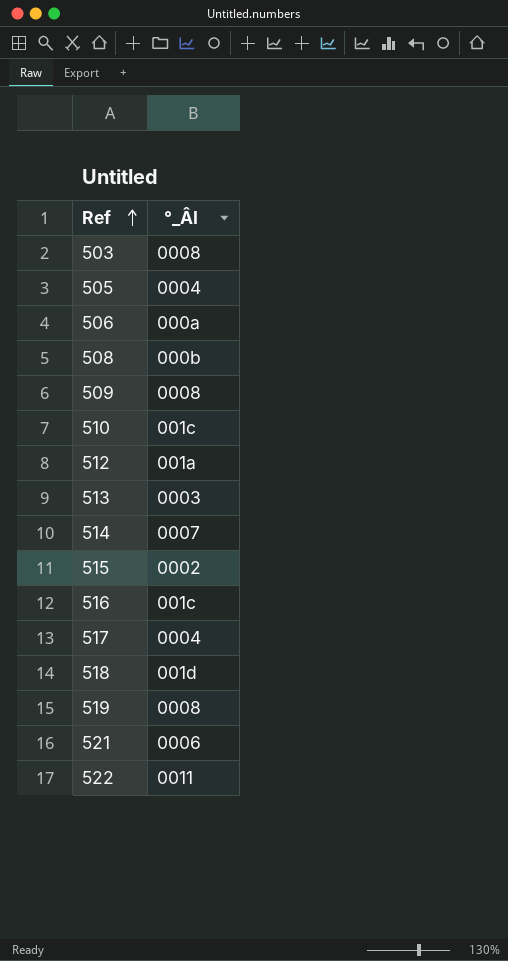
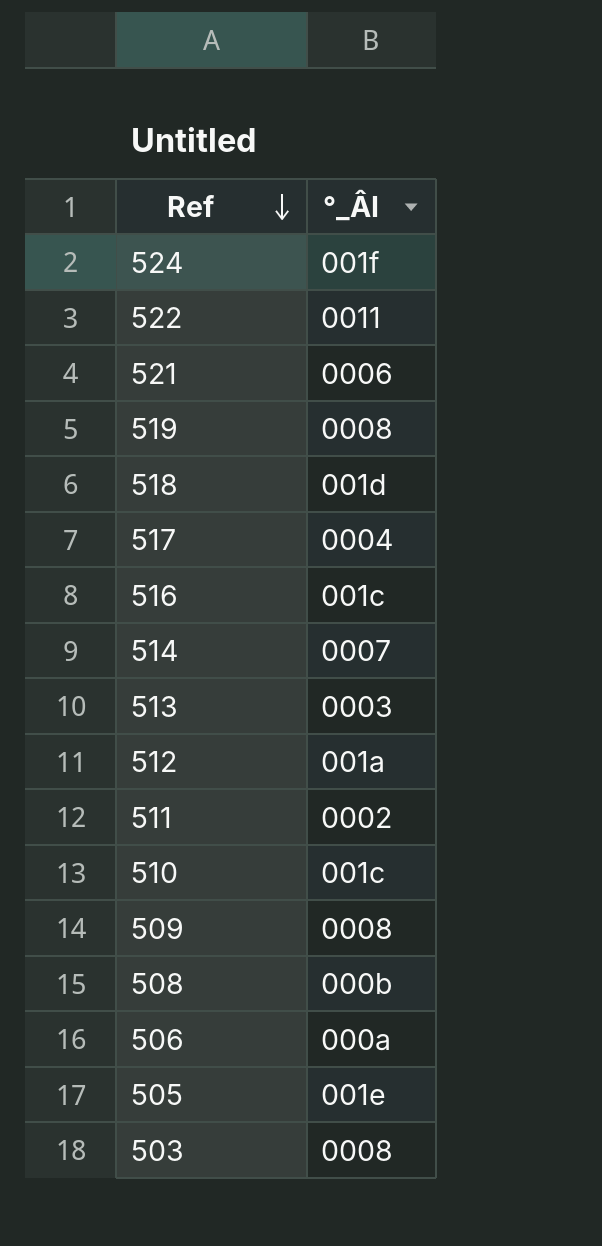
row order: Ref ascending -> Ref descending
row 515: 0002 -> none
row 524: none -> 001f
row 511: none -> 0002
505 | °_ÂI: 0004 -> 001e

